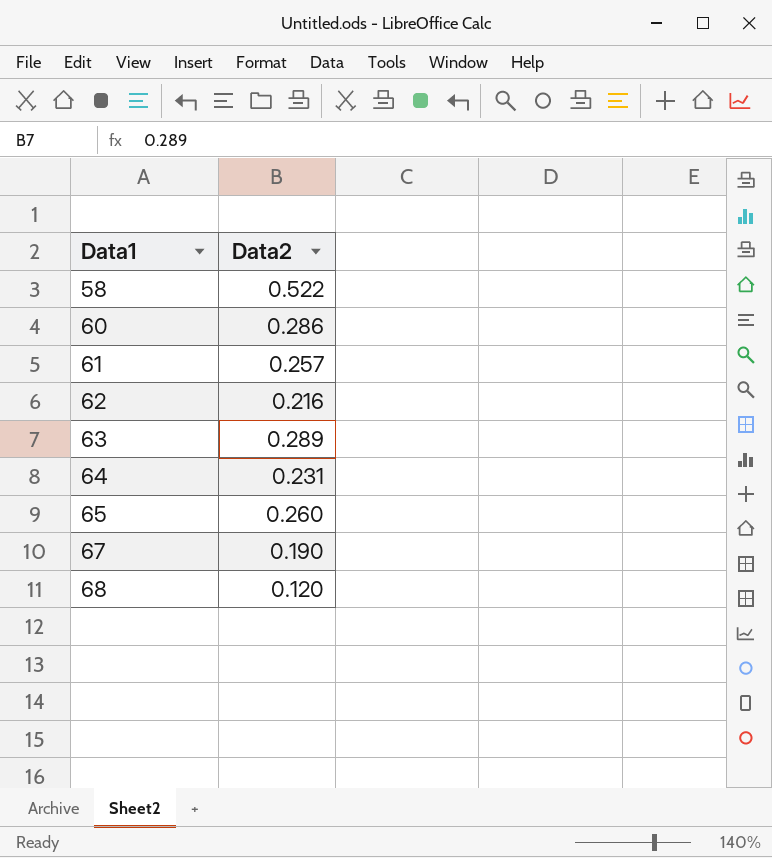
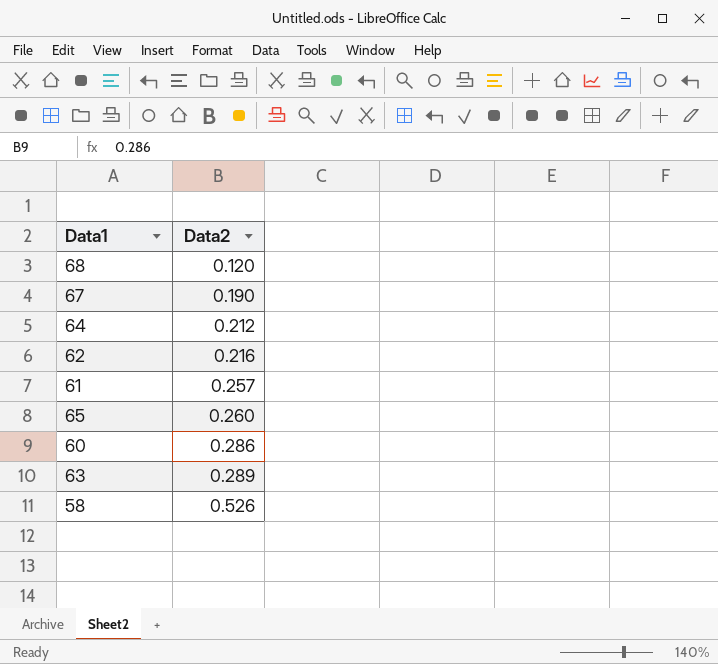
row order: Data1 ascending -> Data2 ascending
64 | Data2: 0.231 -> 0.212
58 | Data2: 0.522 -> 0.526

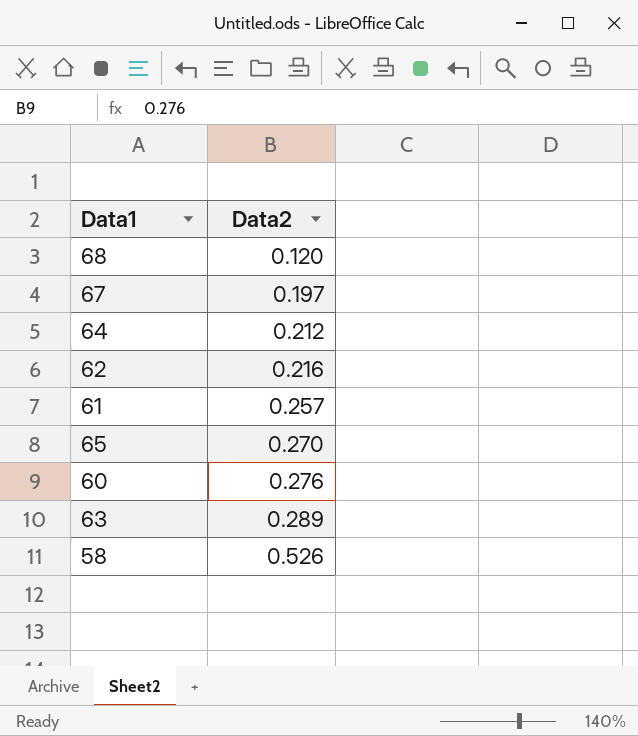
67 | Data2: 0.190 -> 0.197
65 | Data2: 0.260 -> 0.270
60 | Data2: 0.286 -> 0.276

